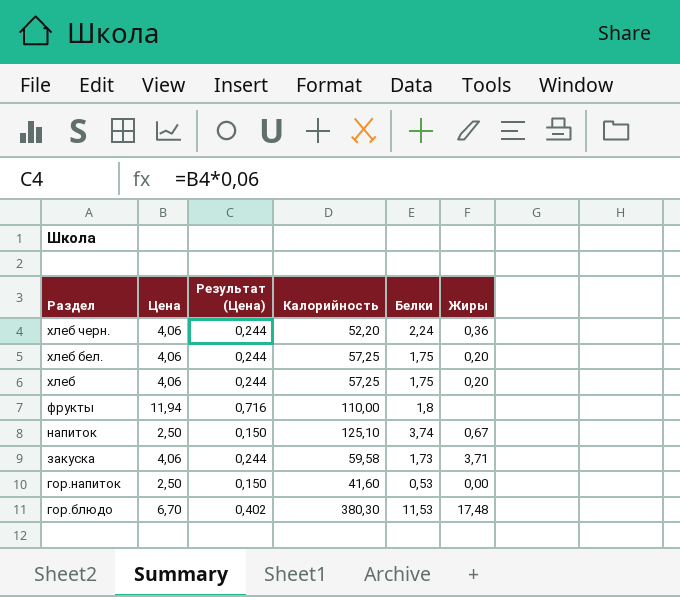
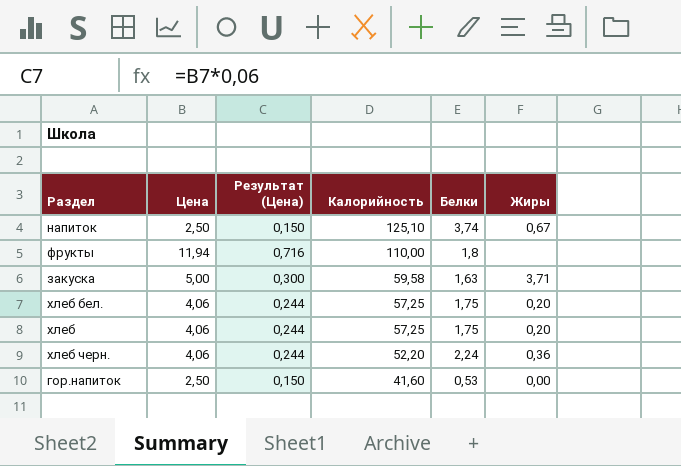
row order: Раздел descending -> Калорийность descending
row гор.блюдо: 6,70 | 0,402 | 380,30 | 11,53 | 17,48 -> none
закуска | Цена: 4,06 -> 5,00
закуска | Результат (Цена): 0,244 -> 0,300
закуска | Белки: 1,73 -> 1,63

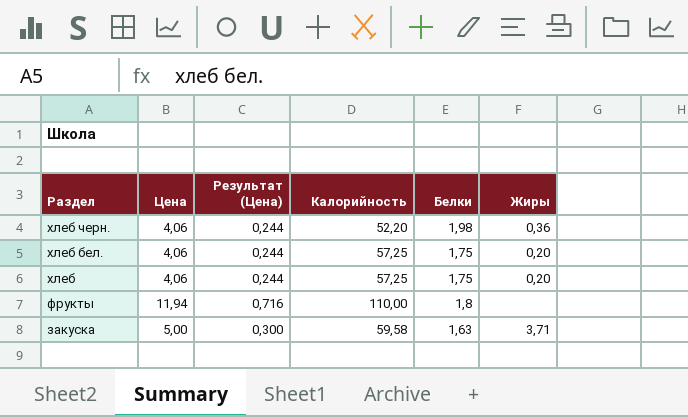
row order: Калорийность descending -> Раздел descending
row напиток: 2,50 | 0,150 | 125,10 | 3,74 | 0,67 -> none
row гор.напиток: 2,50 | 0,150 | 41,60 | 0,53 | 0,00 -> none
хлеб черн. | Белки: 2,24 -> 1,98

